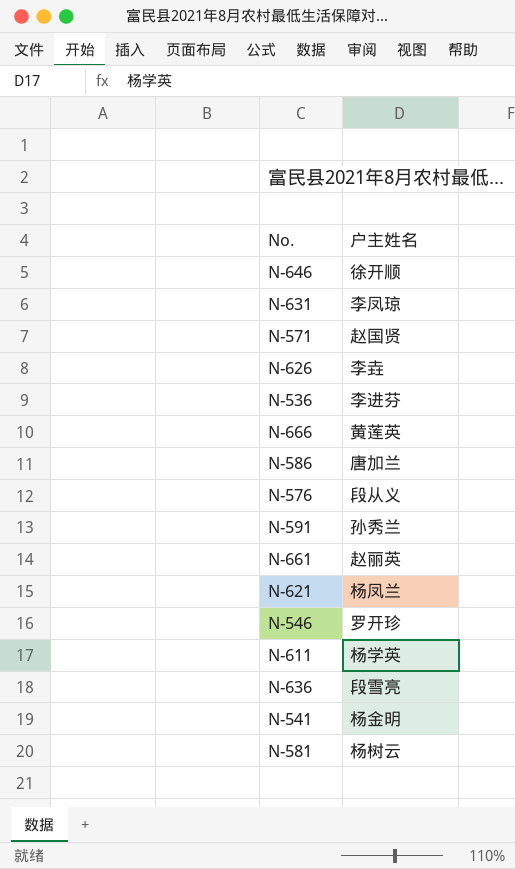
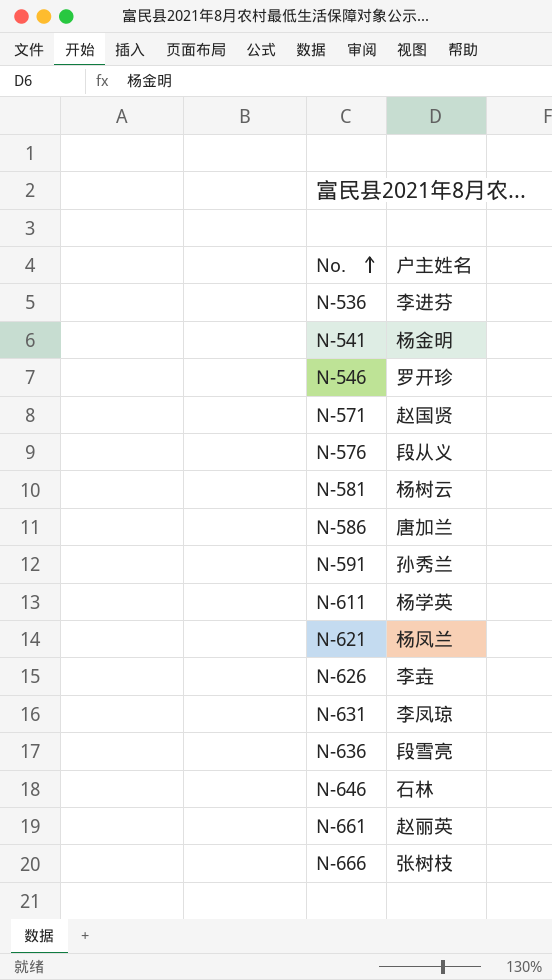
row order: none -> No. ascending
N-646 | 户主姓名: 徐开顺 -> 石林
N-666 | 户主姓名: 黄莲英 -> 张树枝

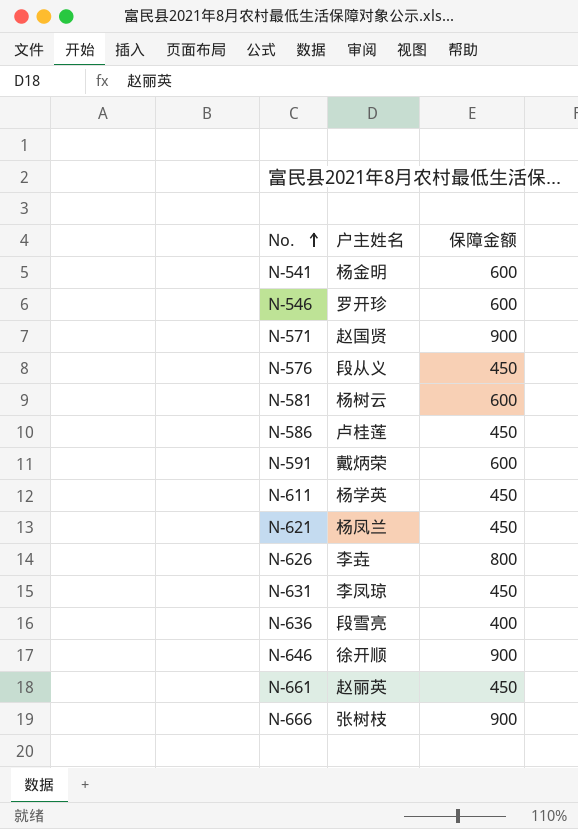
column 保障金额 | position: none -> 3
row N-536: 李进芬 -> none
N-586 | 户主姓名: 唐加兰 -> 卢桂莲
N-591 | 户主姓名: 孙秀兰 -> 戴炳荣
N-646 | 户主姓名: 石林 -> 徐开顺

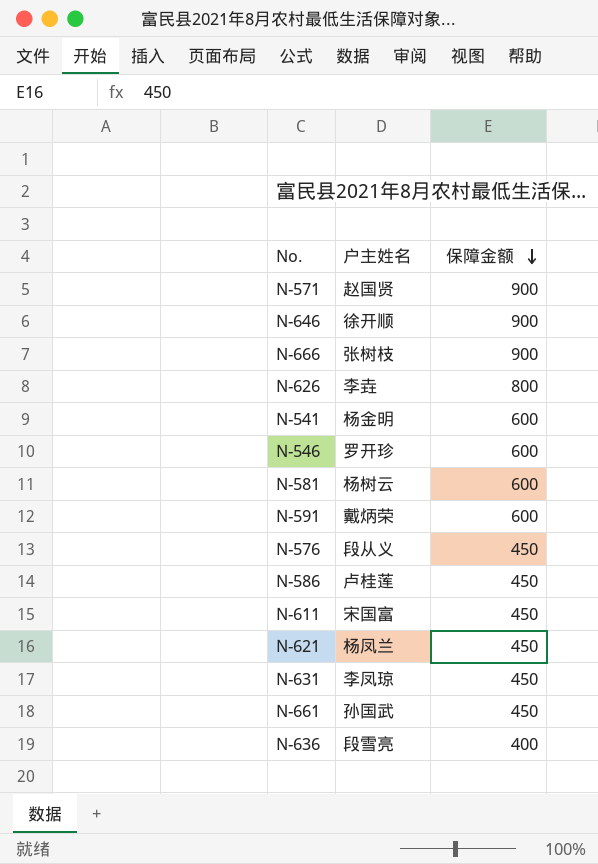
row order: No. ascending -> 保障金额 descending
N-611 | 户主姓名: 杨学英 -> 宋国富
N-661 | 户主姓名: 赵丽英 -> 孙国武

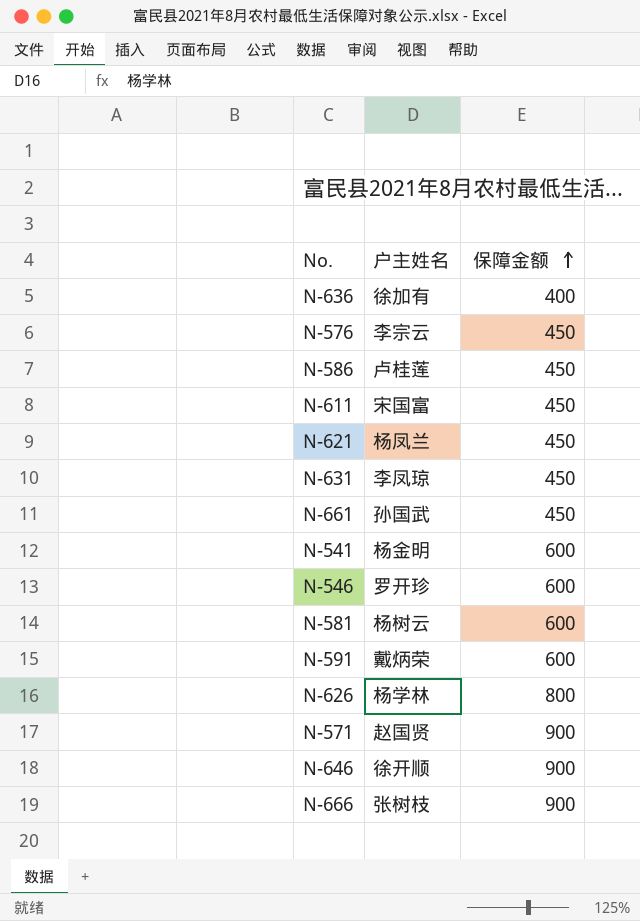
row order: 保障金额 descending -> 保障金额 ascending
N-636 | 户主姓名: 段雪亮 -> 徐加有
N-576 | 户主姓名: 段从义 -> 李宗云
N-626 | 户主姓名: 李垚 -> 杨学林

